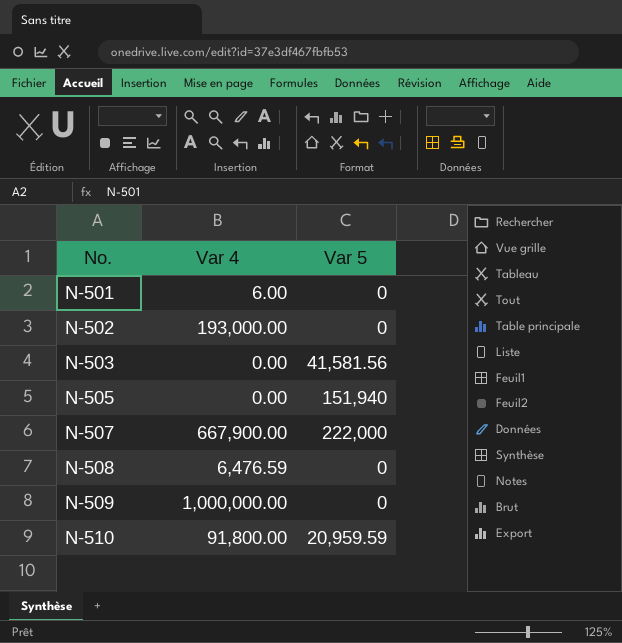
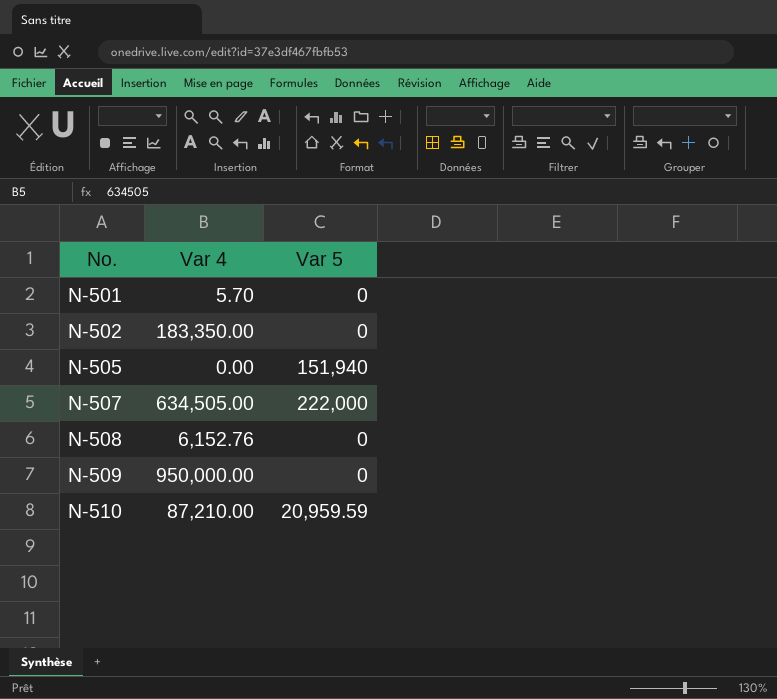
row N-503: 0.00 | 41,581.56 -> none
N-501 | Var 4: 6.00 -> 5.70
N-502 | Var 4: 193,000.00 -> 183,350.00
N-507 | Var 4: 667,900.00 -> 634,505.00
N-508 | Var 4: 6,476.59 -> 6,152.76
N-509 | Var 4: 1,000,000.00 -> 950,000.00
N-510 | Var 4: 91,800.00 -> 87,210.00

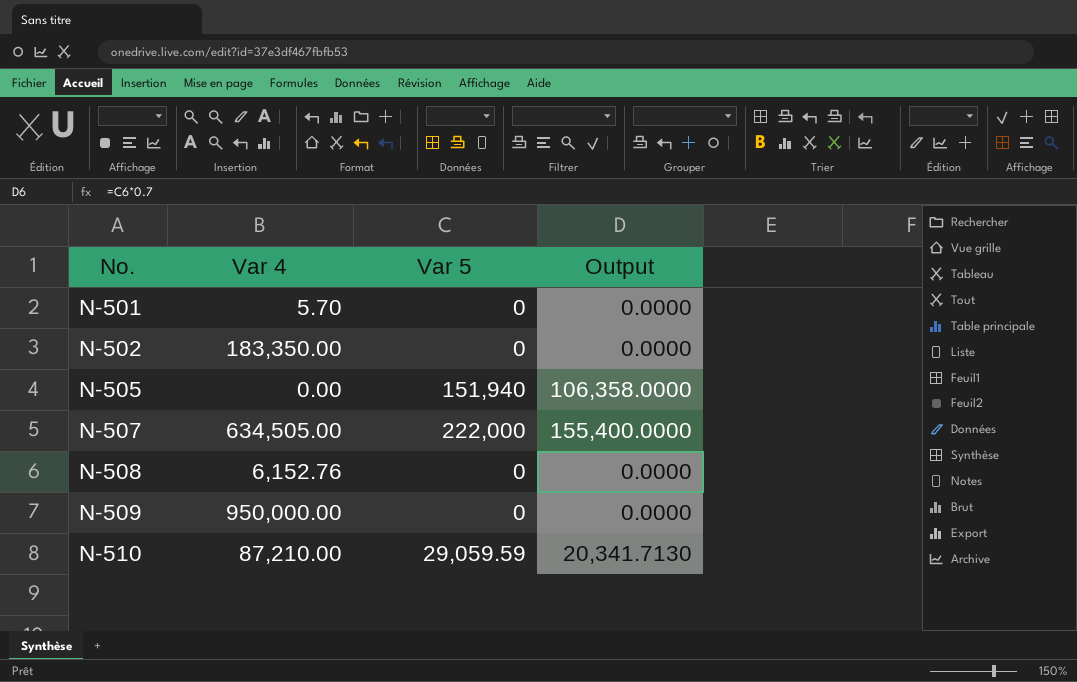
column Output | formula: none -> [Var 5] * 0.7
N-510 | Var 5: 20,959.59 -> 29,059.59

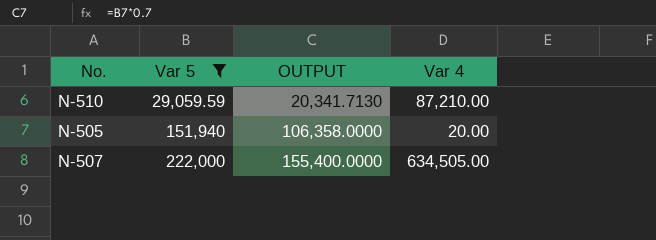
filter: none -> Var 5 != 0
row order: No. ascending -> Var 5 ascending
column name: Output -> OUTPUT
column Var 4 | position: 2 -> 4
N-505 | Var 4: 0.00 -> 20.00

